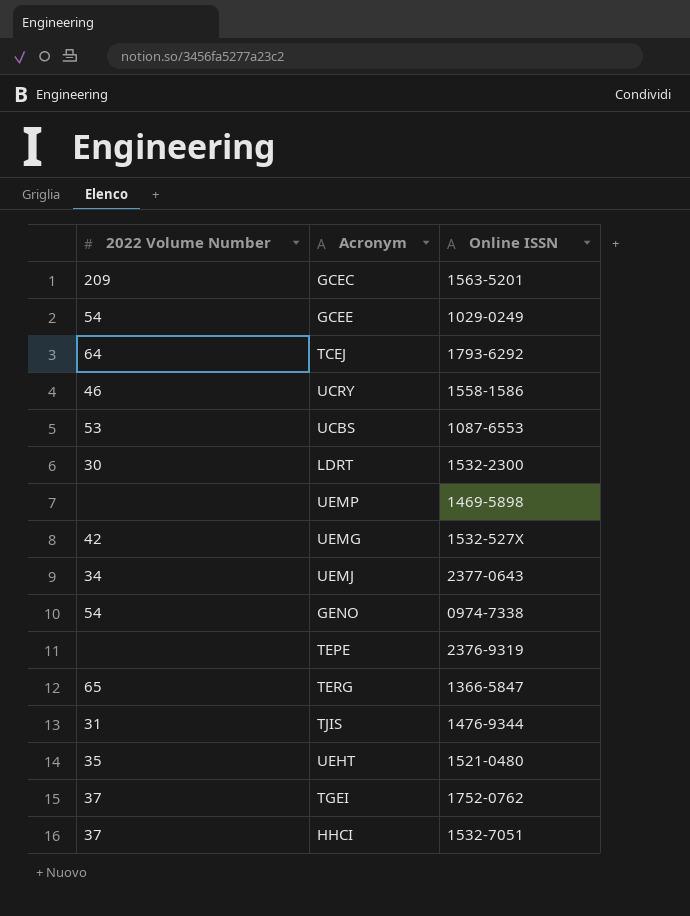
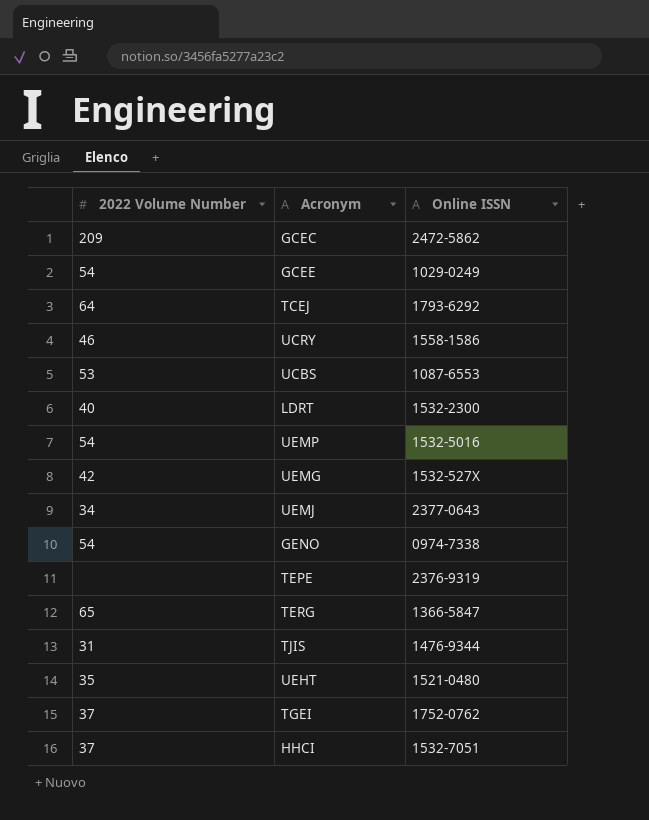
GCEC | Online ISSN: 1563-5201 -> 2472-5862
LDRT | 2022 Volume Number: 30 -> 40
UEMP | 2022 Volume Number: none -> 54
UEMP | Online ISSN: 1469-5898 -> 1532-5016

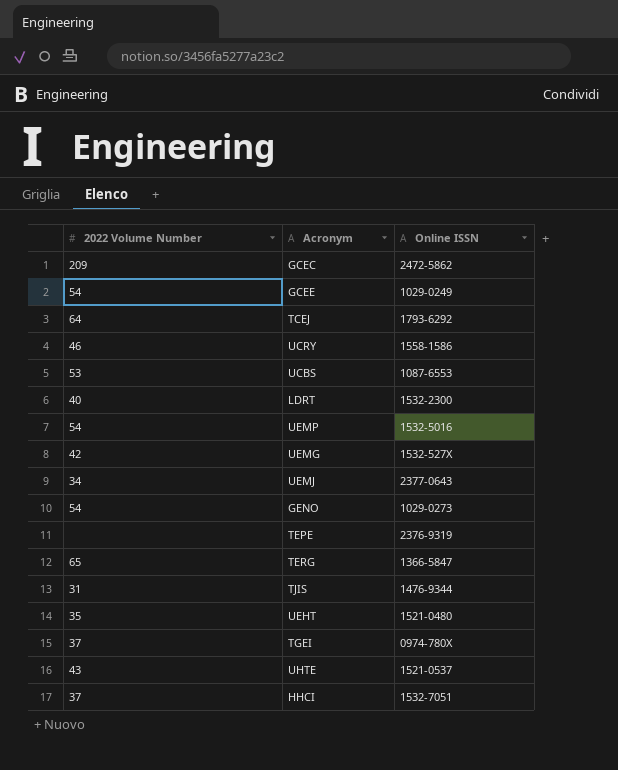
GENO | Online ISSN: 0974-7338 -> 1029-0273
TGEI | Online ISSN: 1752-0762 -> 0974-780X
row UHTE: none -> 43 | 1521-0537

